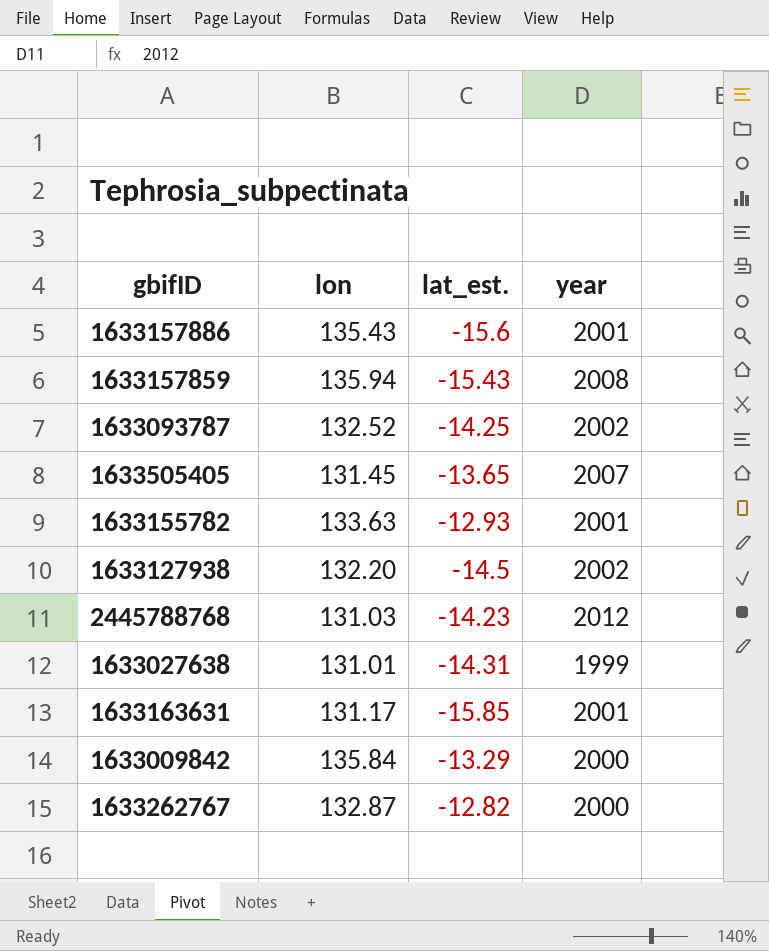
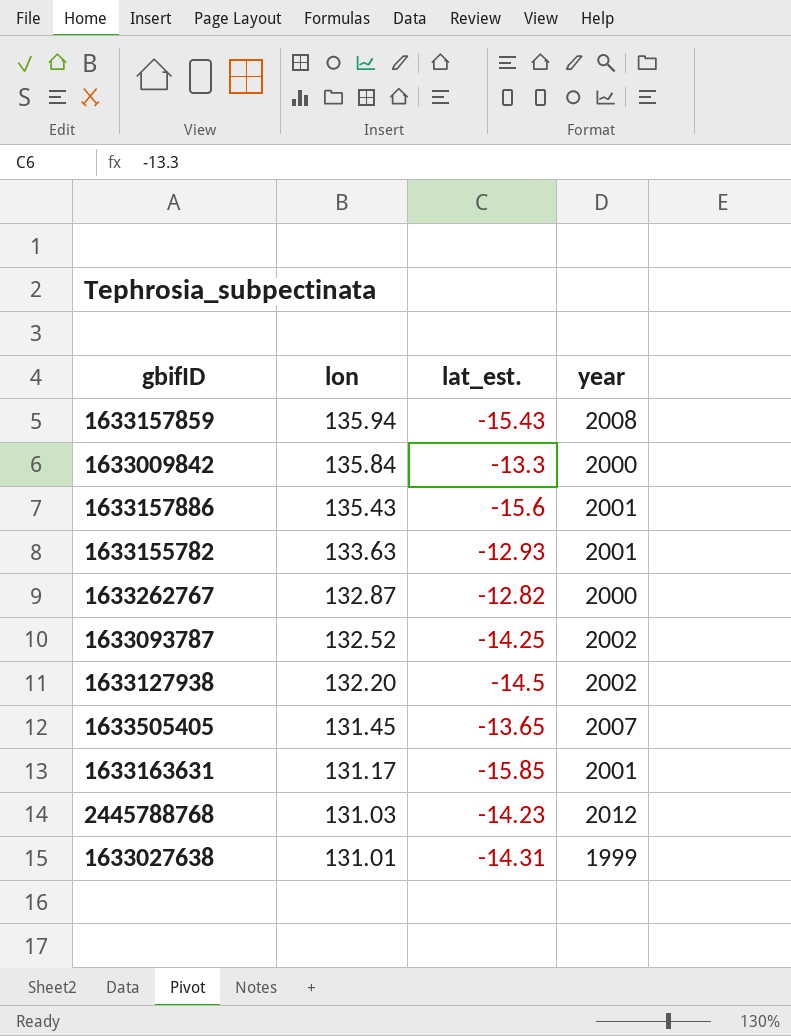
row order: none -> lon descending
1633009842 | lat_est.: -13.29 -> -13.3

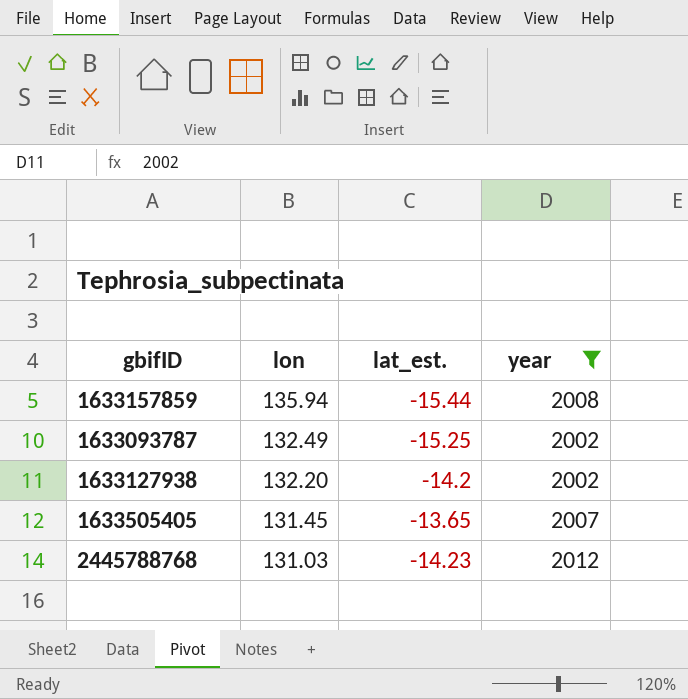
filter: none -> year >= 2002
1633157859 | lat_est.: -15.43 -> -15.44
1633093787 | lon: 132.52 -> 132.49
1633093787 | lat_est.: -14.25 -> -15.25
1633127938 | lat_est.: -14.5 -> -14.2

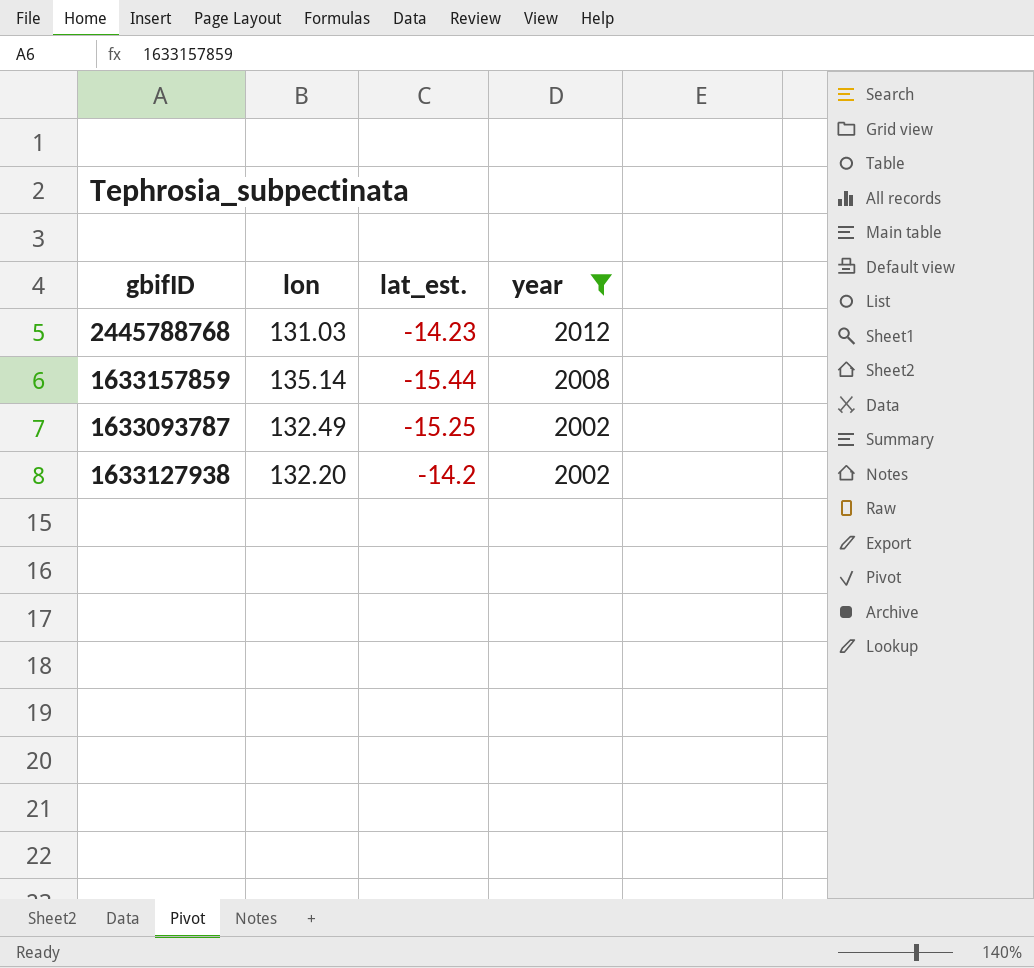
row order: lon descending -> year descending
row 1633505405: 131.45 | -13.65 | 2007 -> none
1633157859 | lon: 135.94 -> 135.14

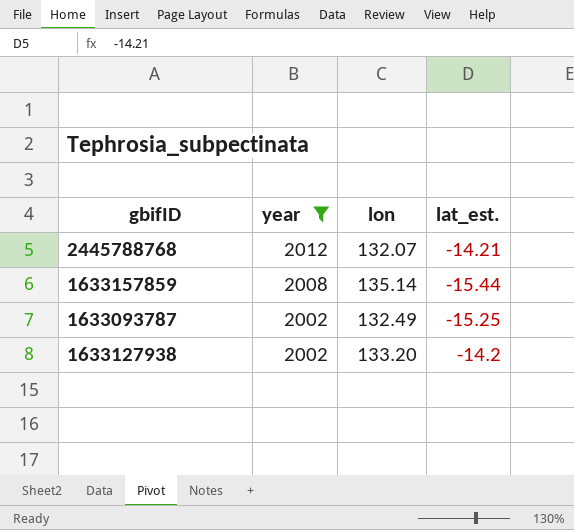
column year | position: 4 -> 2
2445788768 | lon: 131.03 -> 132.07
2445788768 | lat_est.: -14.23 -> -14.21
1633127938 | lon: 132.20 -> 133.20

